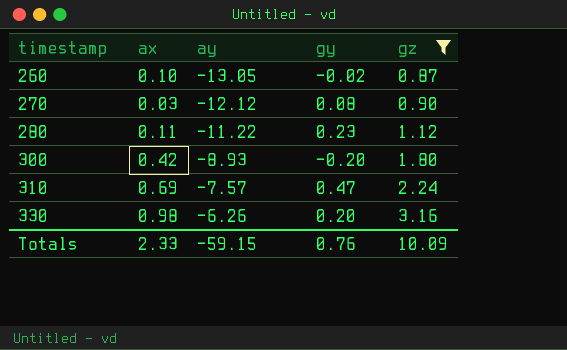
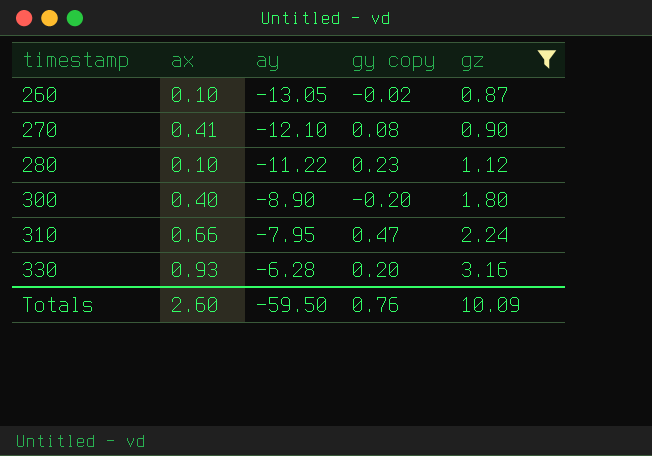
column name: gy -> gy copy
270 | ax: 0.03 -> 0.41
270 | ay: -12.12 -> -12.10
280 | ax: 0.11 -> 0.10
300 | ax: 0.42 -> 0.40
300 | ay: -8.93 -> -8.90
310 | ax: 0.69 -> 0.66
310 | ay: -7.57 -> -7.95
330 | ax: 0.98 -> 0.93
330 | ay: -6.26 -> -6.28
Totals | ax: 2.33 -> 2.60
Totals | ay: -59.15 -> -59.50

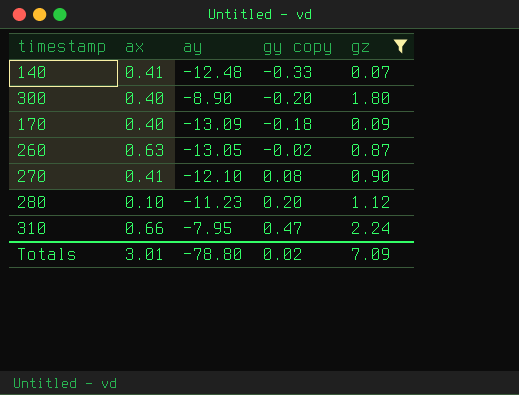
row order: timestamp ascending -> gy copy ascending
row 330: 0.93 | -6.28 | 0.20 | 3.16 -> none
row 140: none -> 0.41 | -12.48 | -0.33 | 0.07
row 170: none -> 0.40 | -13.09 | -0.18 | 0.09
260 | ax: 0.10 -> 0.63
280 | ay: -11.22 -> -11.23
280 | gy copy: 0.23 -> 0.20
Totals | ax: 2.60 -> 3.01
Totals | ay: -59.50 -> -78.80
Totals | gy copy: 0.76 -> 0.02
Totals | gz: 10.09 -> 7.09

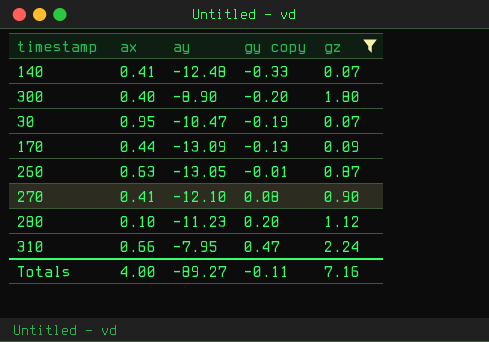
row 30: none -> 0.95 | -10.47 | -0.19 | 0.07
170 | ax: 0.40 -> 0.44
170 | gy copy: -0.18 -> -0.13
260 | gy copy: -0.02 -> -0.01
Totals | ax: 3.01 -> 4.00
Totals | ay: -78.80 -> -89.27
Totals | gy copy: 0.02 -> -0.11
Totals | gz: 7.09 -> 7.16

